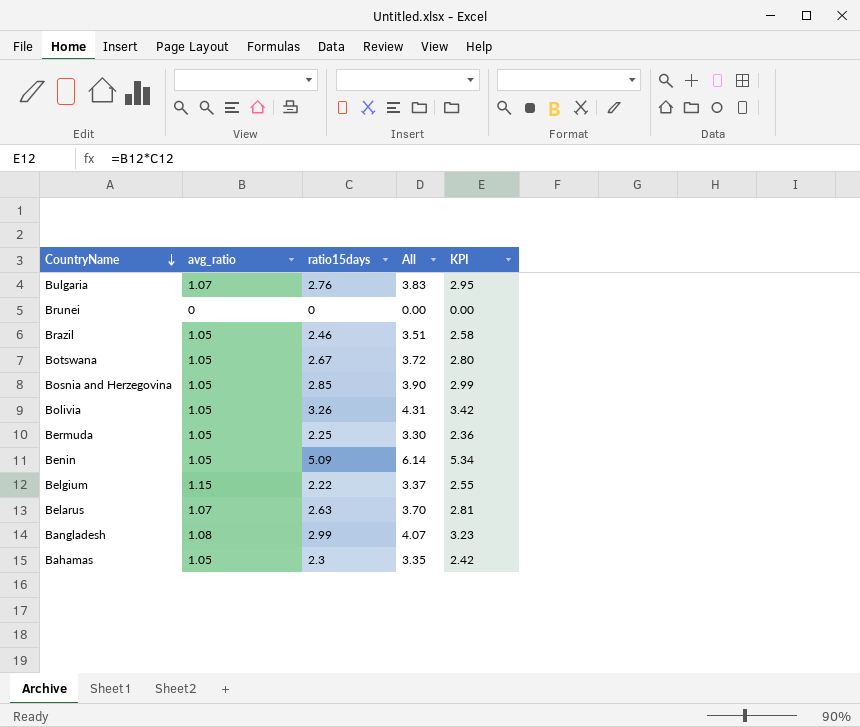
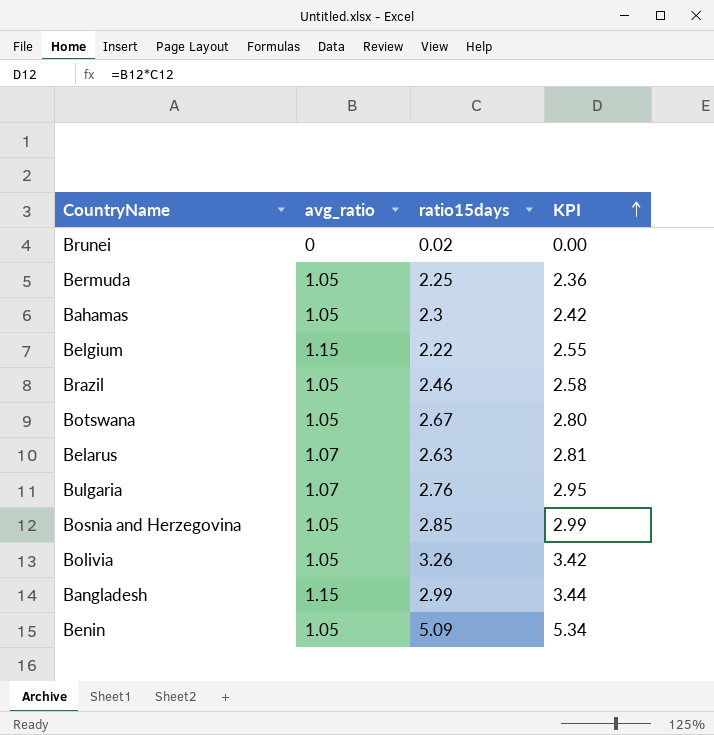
row order: CountryName descending -> KPI ascending
column All | formula: [avg_ratio] + [ratio15days] -> none
Brunei | ratio15days: 0 -> 0.02
Bangladesh | avg_ratio: 1.08 -> 1.15
Bangladesh | KPI: 3.23 -> 3.44

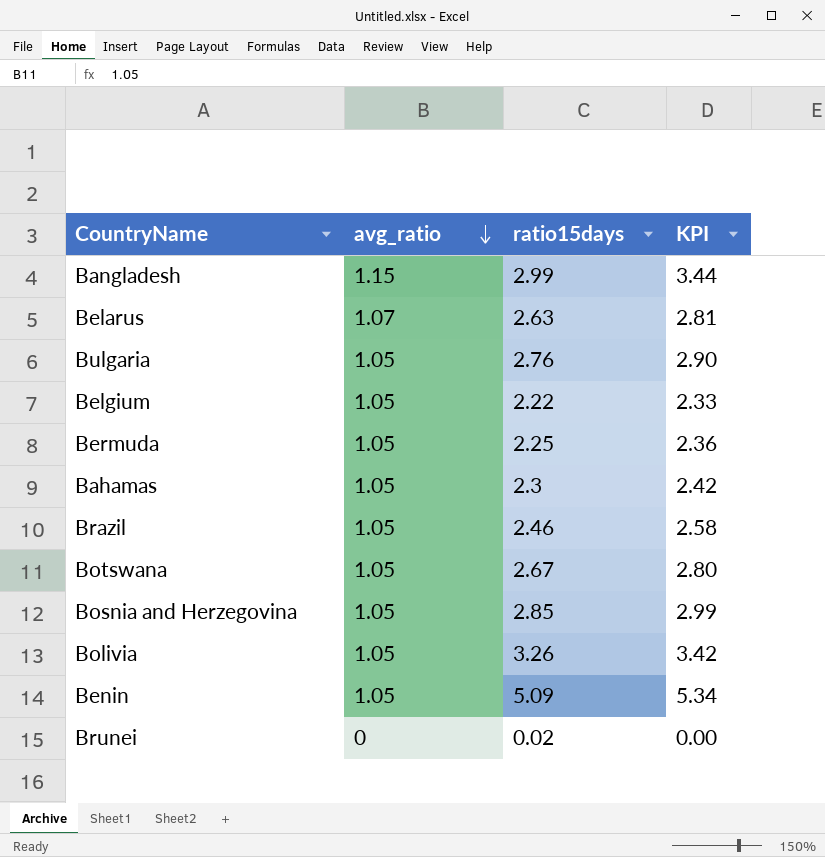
row order: KPI ascending -> avg_ratio descending
Bulgaria | avg_ratio: 1.07 -> 1.05
Bulgaria | KPI: 2.95 -> 2.90
Belgium | avg_ratio: 1.15 -> 1.05
Belgium | KPI: 2.55 -> 2.33

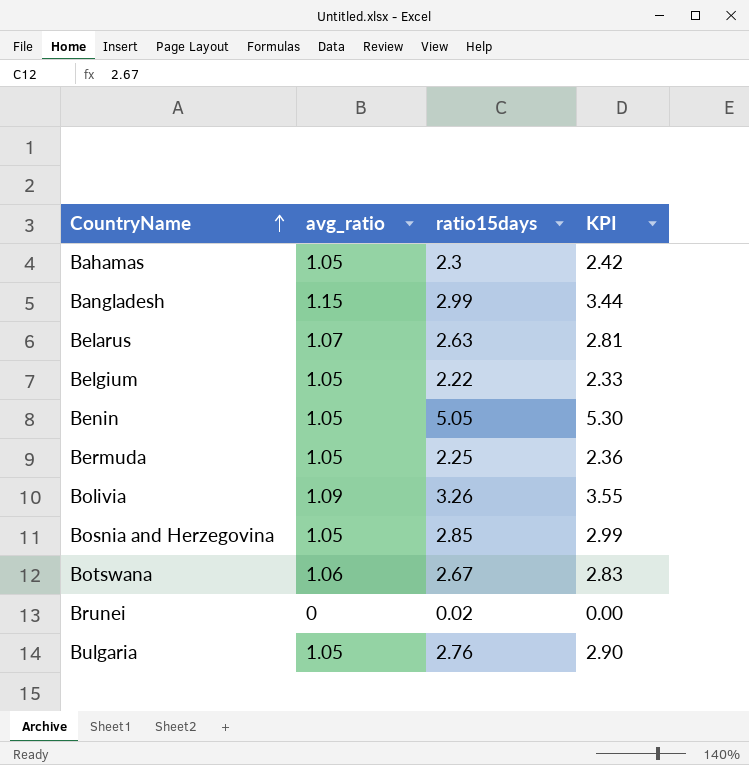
row order: avg_ratio descending -> CountryName ascending
row Brazil: 1.05 | 2.46 | 2.58 -> none
Benin | ratio15days: 5.09 -> 5.05
Benin | KPI: 5.34 -> 5.30
Bolivia | avg_ratio: 1.05 -> 1.09
Bolivia | KPI: 3.42 -> 3.55
Botswana | avg_ratio: 1.05 -> 1.06
Botswana | KPI: 2.80 -> 2.83

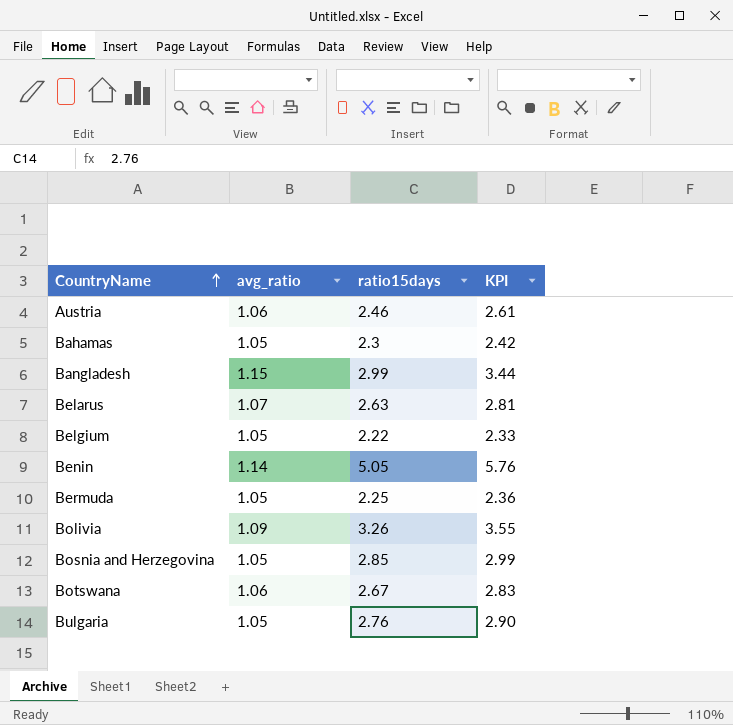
row Brunei: 0 | 0.02 | 0.00 -> none
row Austria: none -> 1.06 | 2.46 | 2.61
Benin | avg_ratio: 1.05 -> 1.14
Benin | KPI: 5.30 -> 5.76

